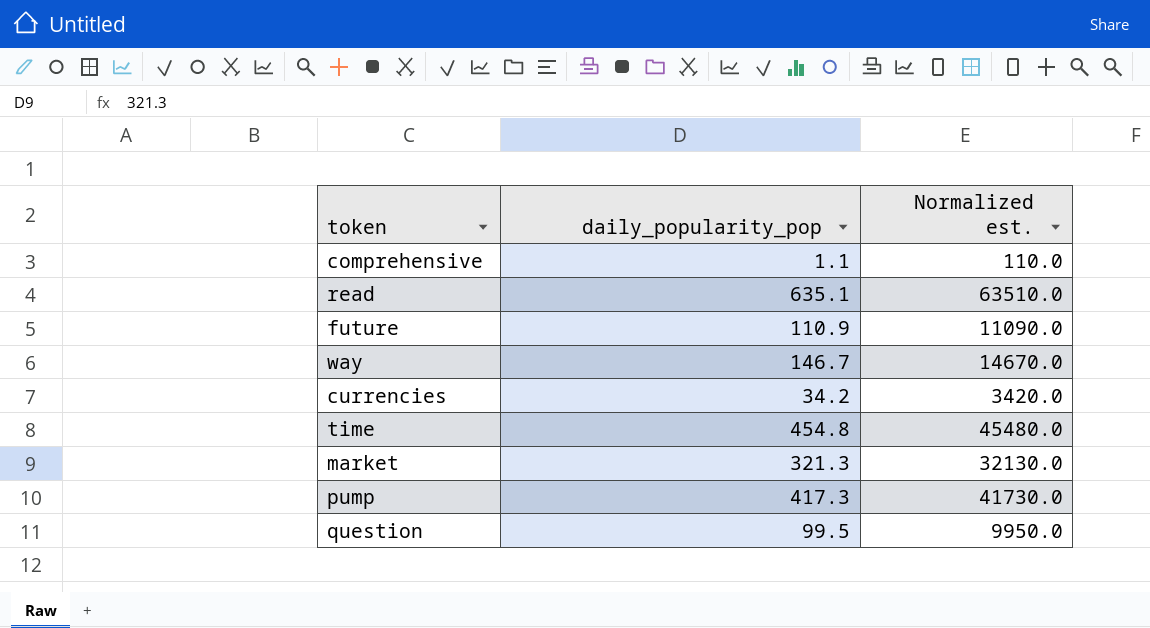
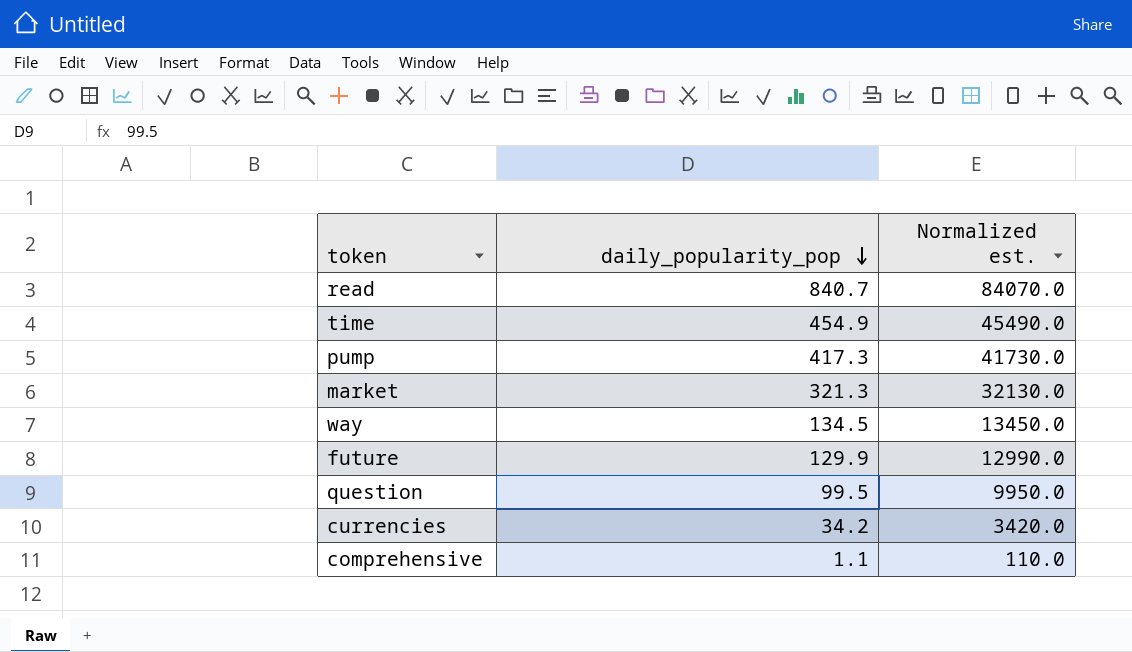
row order: none -> daily_popularity_pop descending
read | daily_popularity_pop: 635.1 -> 840.7
read | Normalized est.: 63510.0 -> 84070.0
time | daily_popularity_pop: 454.8 -> 454.9
time | Normalized est.: 45480.0 -> 45490.0
way | daily_popularity_pop: 146.7 -> 134.5
way | Normalized est.: 14670.0 -> 13450.0
future | daily_popularity_pop: 110.9 -> 129.9
future | Normalized est.: 11090.0 -> 12990.0

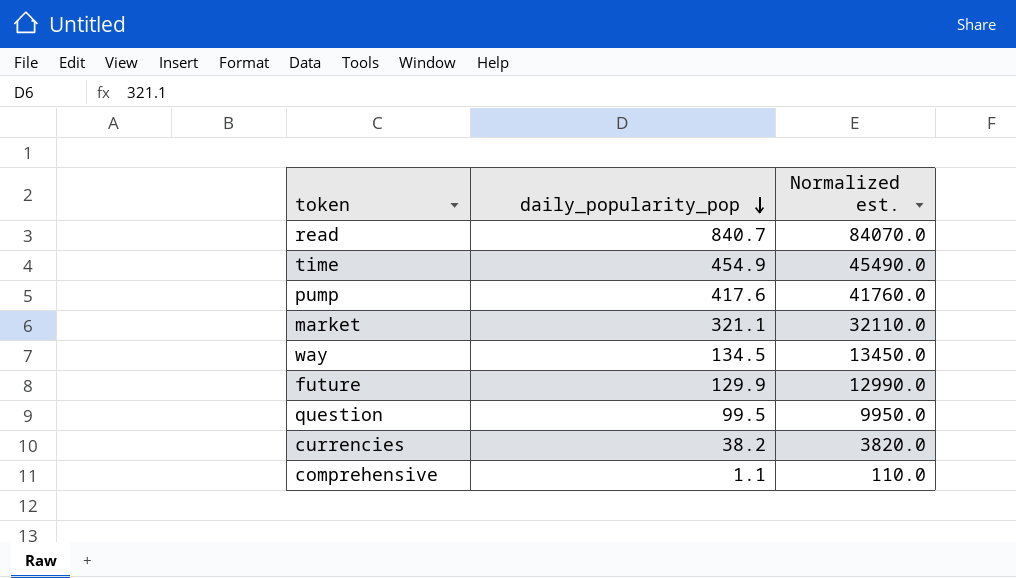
pump | daily_popularity_pop: 417.3 -> 417.6
pump | Normalized est.: 41730.0 -> 41760.0
market | daily_popularity_pop: 321.3 -> 321.1
market | Normalized est.: 32130.0 -> 32110.0
currencies | daily_popularity_pop: 34.2 -> 38.2
currencies | Normalized est.: 3420.0 -> 3820.0

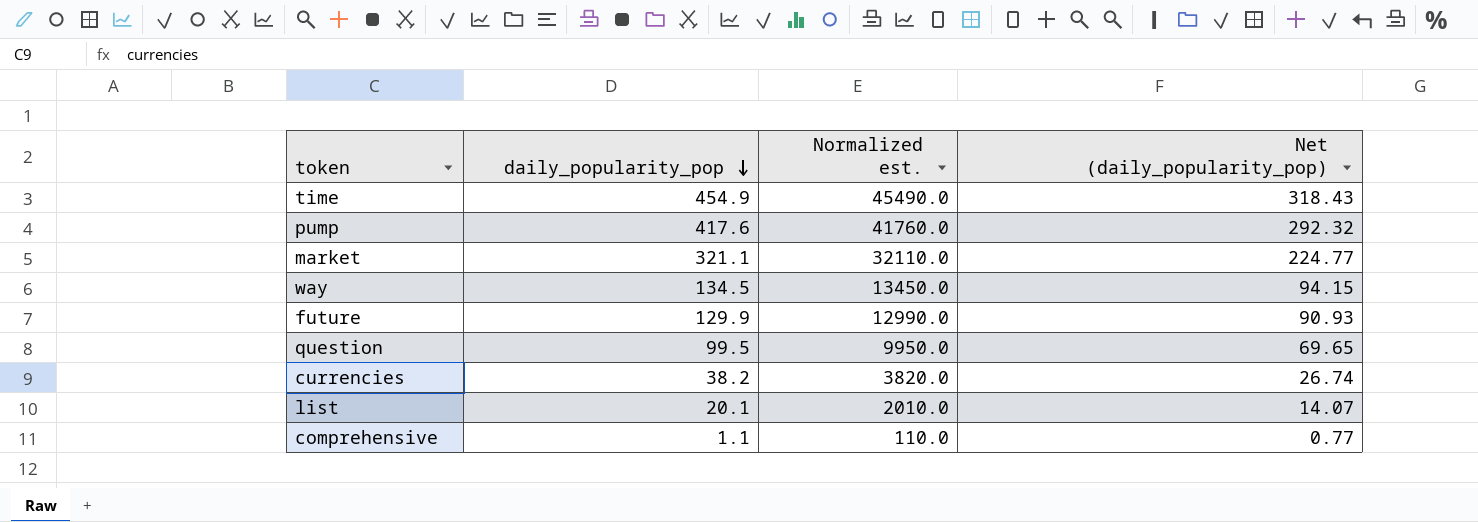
column Net (daily_popularity_pop) | formula: none -> [daily_popularity_pop] * 0.7
row read: 840.7 | 84070.0 -> none
row list: none -> 20.1 | 2010.0 | 14.07

